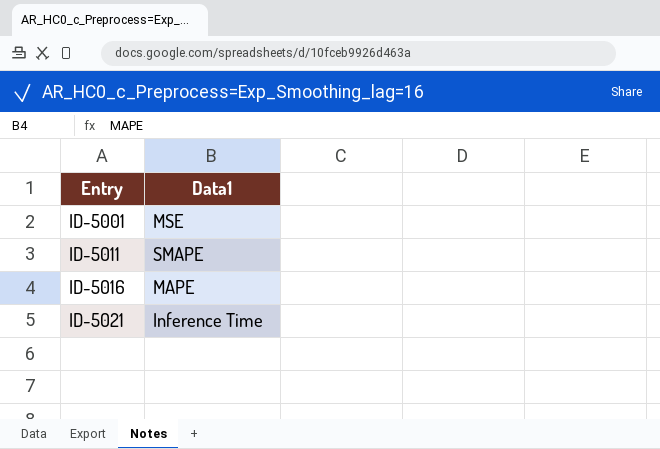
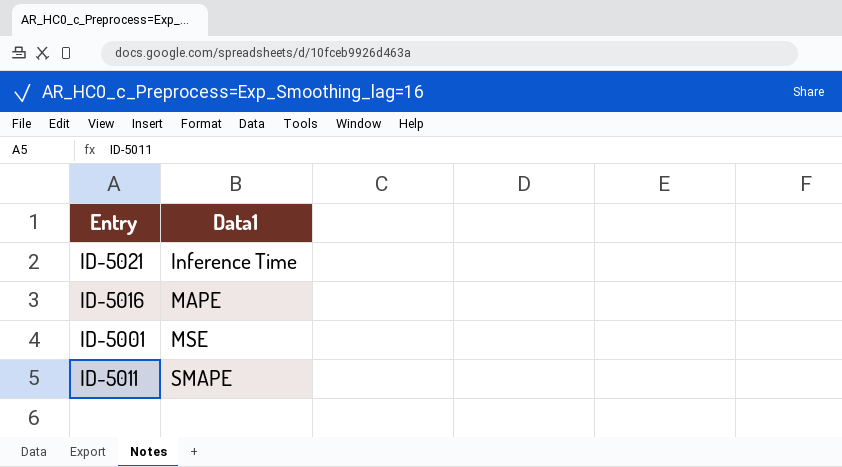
row order: Entry ascending -> Data1 ascending

